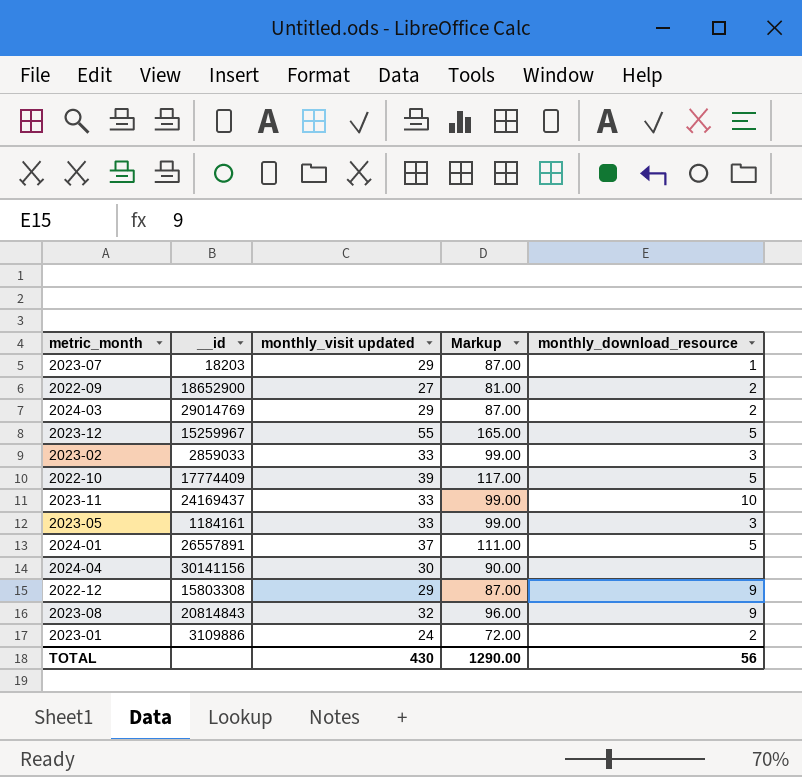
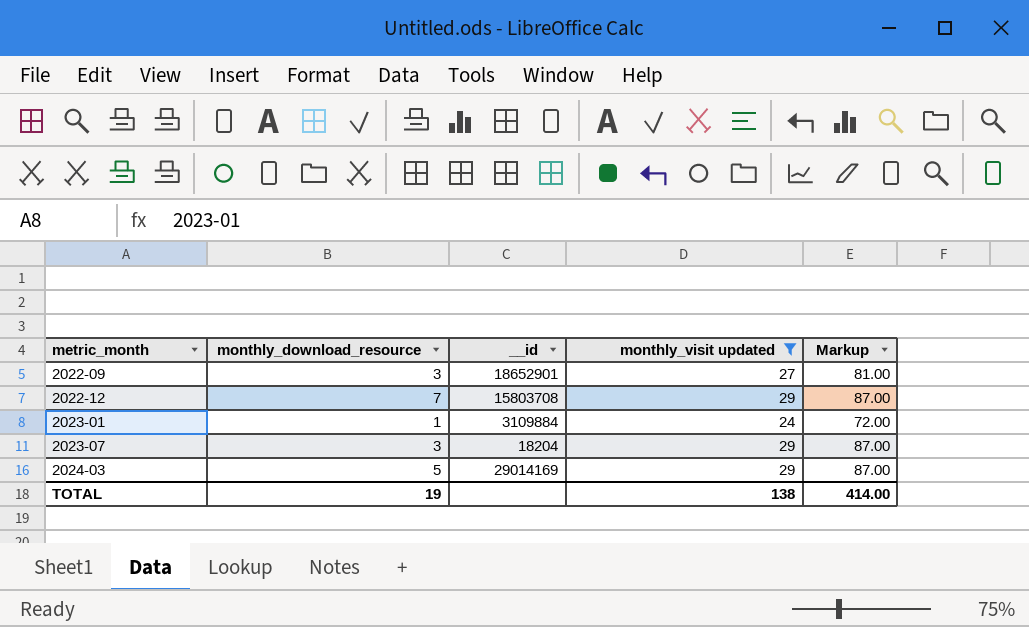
filter: none -> monthly_visit updated <= 29
row order: none -> metric_month ascending
column monthly_download_resource | position: 5 -> 2
2022-09 | monthly_download_resource: 2 -> 3
2022-09 | __id: 18652900 -> 18652901
2022-12 | monthly_download_resource: 9 -> 7
2022-12 | __id: 15803308 -> 15803708
2023-01 | monthly_download_resource: 2 -> 1
2023-01 | __id: 3109886 -> 3109884
2023-07 | monthly_download_resource: 1 -> 3
2023-07 | __id: 18203 -> 18204
2024-03 | monthly_download_resource: 2 -> 5
2024-03 | __id: 29014769 -> 29014169
TOTAL | monthly_download_resource: 56 -> 19
TOTAL | monthly_visit updated: 430 -> 138
TOTAL | Markup: 1290.00 -> 414.00

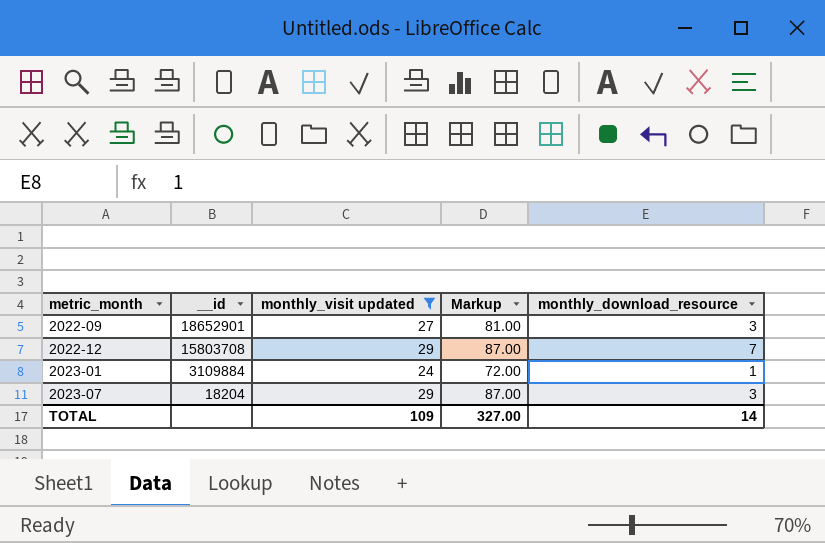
column monthly_download_resource | position: 2 -> 5
row 2024-03: 5 | 29014169 | 29 | 87.00 -> none
TOTAL | monthly_visit updated: 138 -> 109
TOTAL | Markup: 414.00 -> 327.00
TOTAL | monthly_download_resource: 19 -> 14

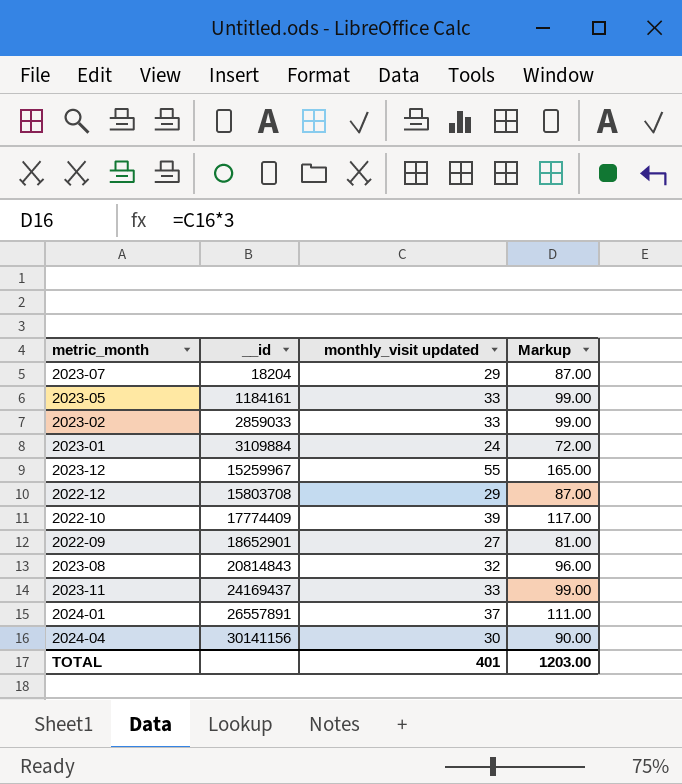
filter: monthly_visit updated <= 29 -> none
row order: metric_month ascending -> __id ascending
column monthly_download_resource | position: 5 -> none
TOTAL | monthly_visit updated: 109 -> 401
TOTAL | Markup: 327.00 -> 1203.00

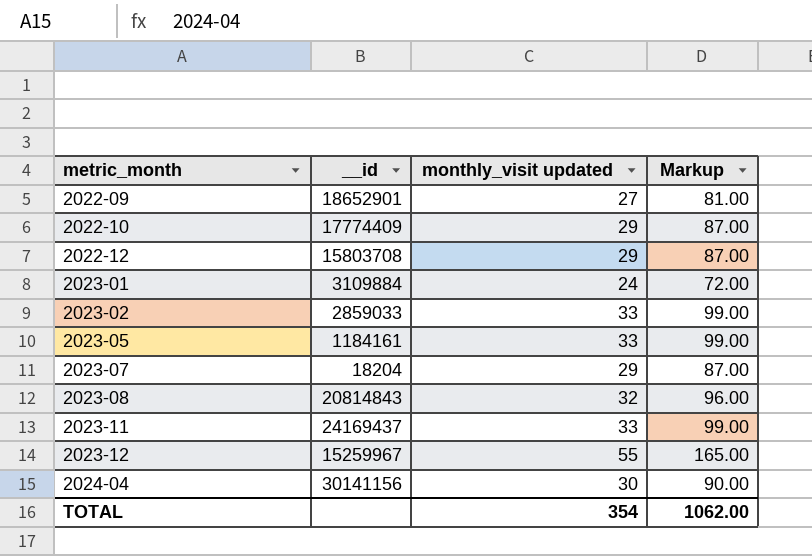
row order: __id ascending -> metric_month ascending
row 2024-01: 26557891 | 37 | 111.00 -> none
2022-10 | monthly_visit updated: 39 -> 29
2022-10 | Markup: 117.00 -> 87.00
TOTAL | monthly_visit updated: 401 -> 354
TOTAL | Markup: 1203.00 -> 1062.00

